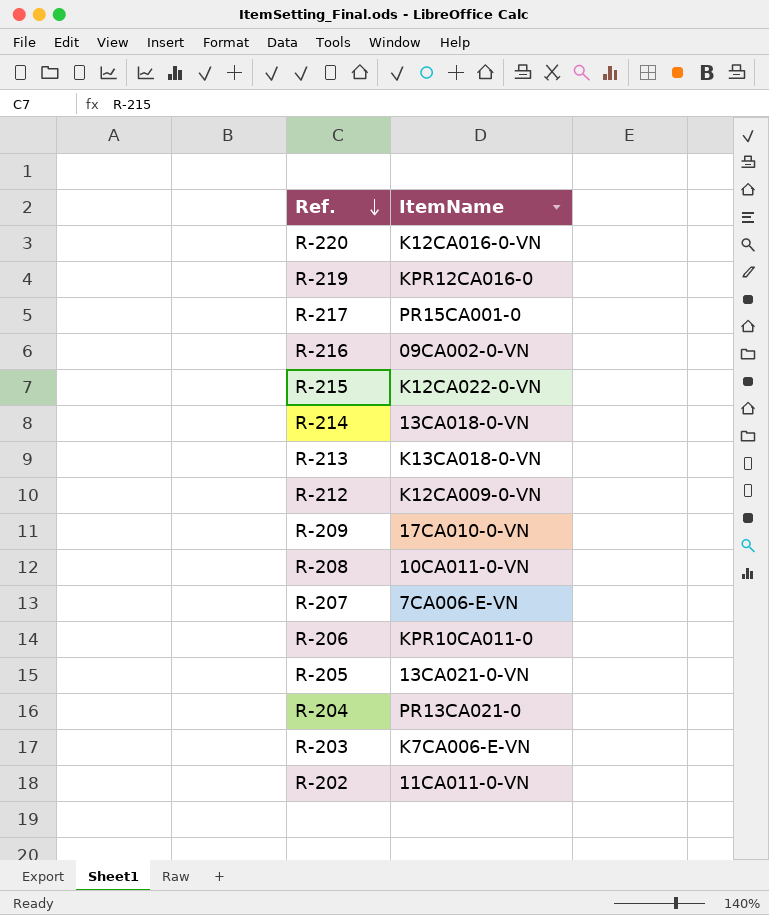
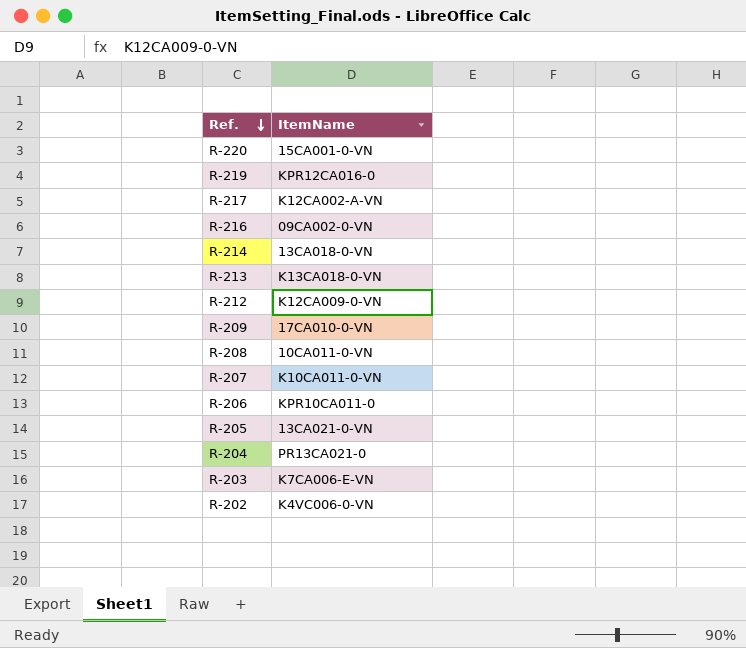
row R-215: K12CA022-0-VN -> none
R-220 | ItemName: K12CA016-0-VN -> 15CA001-0-VN
R-217 | ItemName: PR15CA001-0 -> K12CA002-A-VN
R-207 | ItemName: 7CA006-E-VN -> K10CA011-0-VN
R-202 | ItemName: 11CA011-0-VN -> K4VC006-0-VN

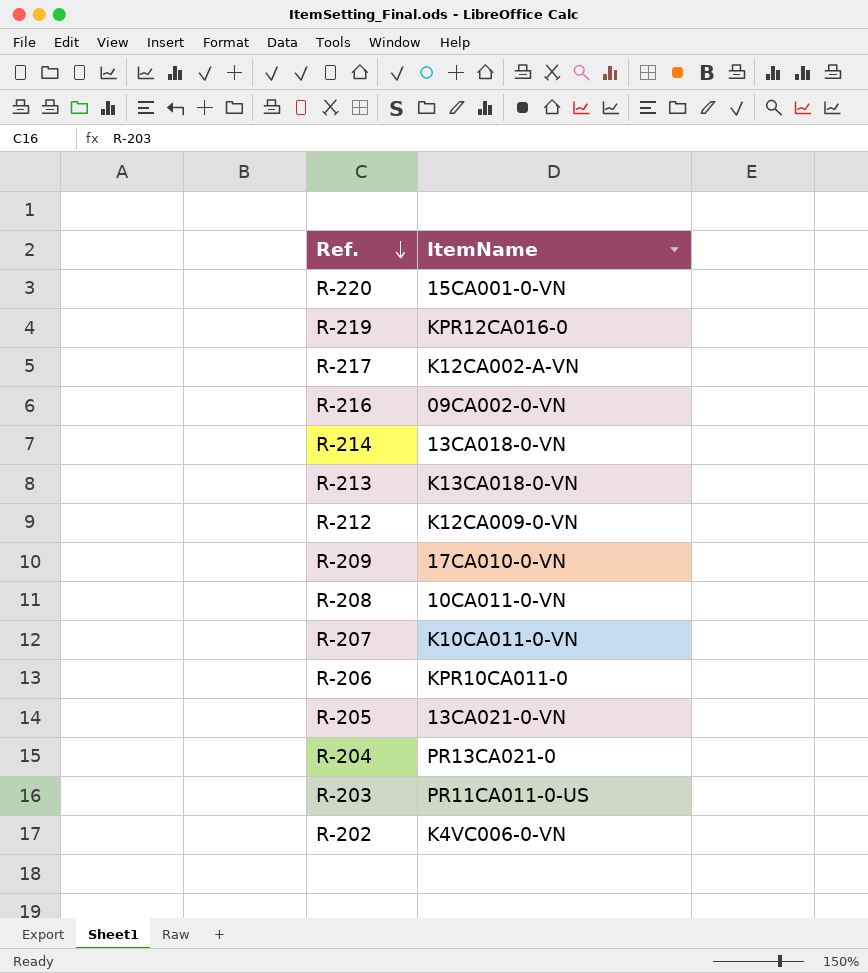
R-203 | ItemName: K7CA006-E-VN -> PR11CA011-0-US

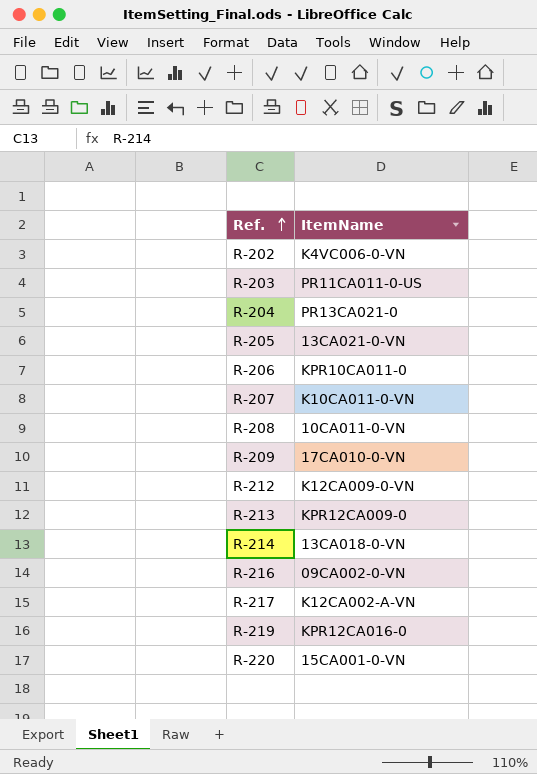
row order: Ref. descending -> Ref. ascending
R-213 | ItemName: K13CA018-0-VN -> KPR12CA009-0

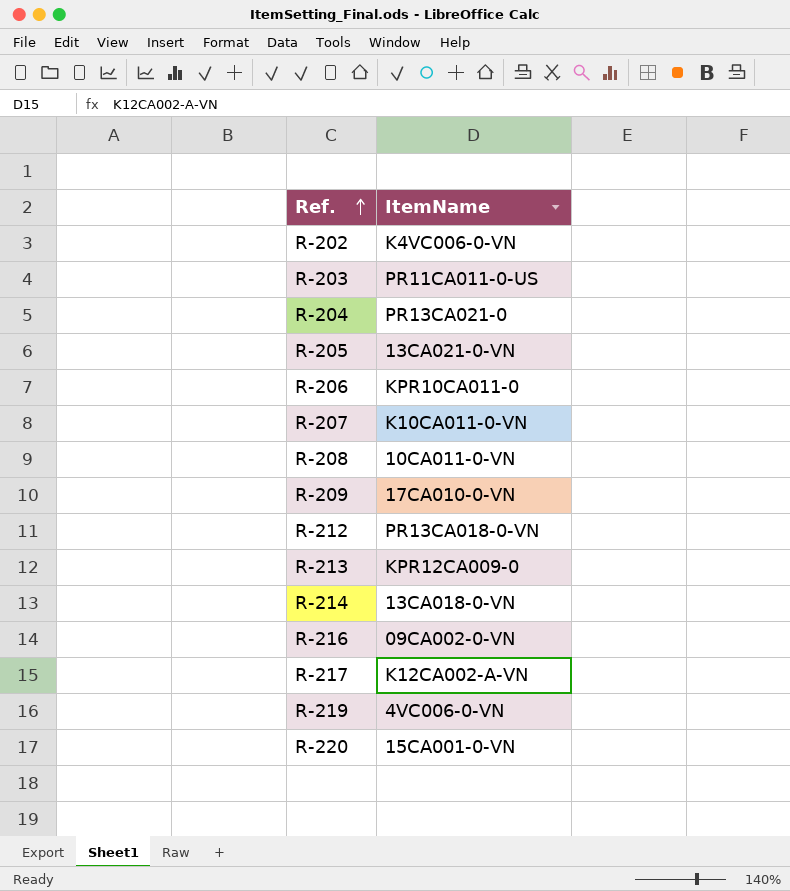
R-212 | ItemName: K12CA009-0-VN -> PR13CA018-0-VN
R-219 | ItemName: KPR12CA016-0 -> 4VC006-0-VN

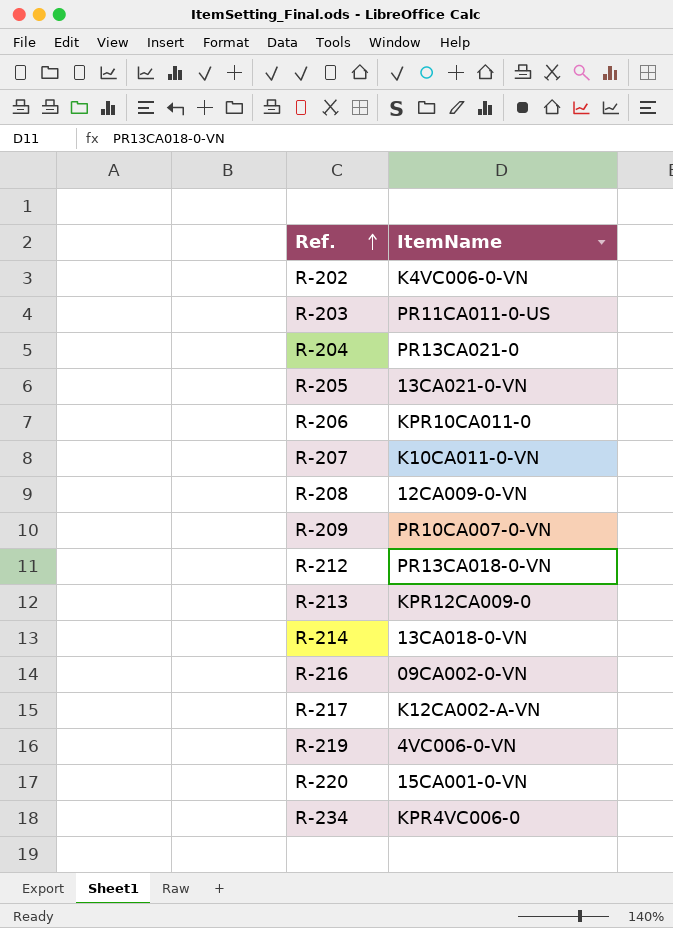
R-208 | ItemName: 10CA011-0-VN -> 12CA009-0-VN
R-209 | ItemName: 17CA010-0-VN -> PR10CA007-0-VN
row R-234: none -> KPR4VC006-0

